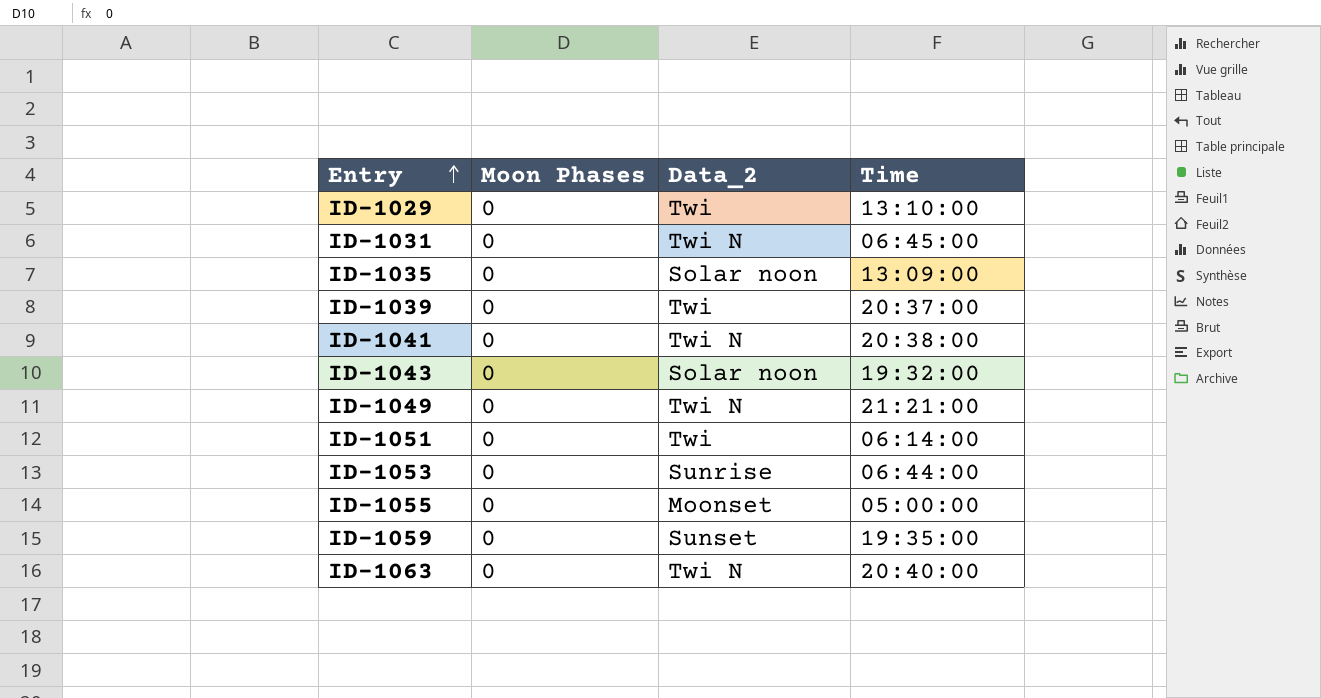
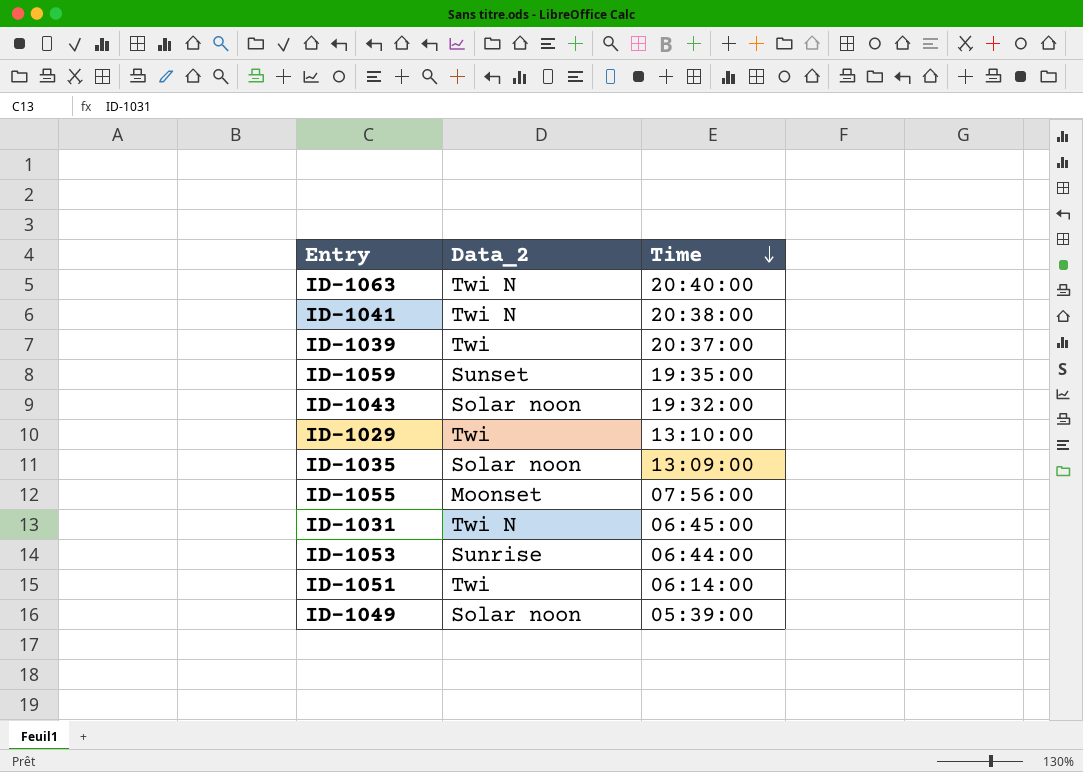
row order: Entry ascending -> Time descending
column Moon Phases | position: 2 -> none
ID-1055 | Time: 05:00:00 -> 07:56:00
ID-1049 | Data_2: Twi N -> Solar noon
ID-1049 | Time: 21:21:00 -> 05:39:00

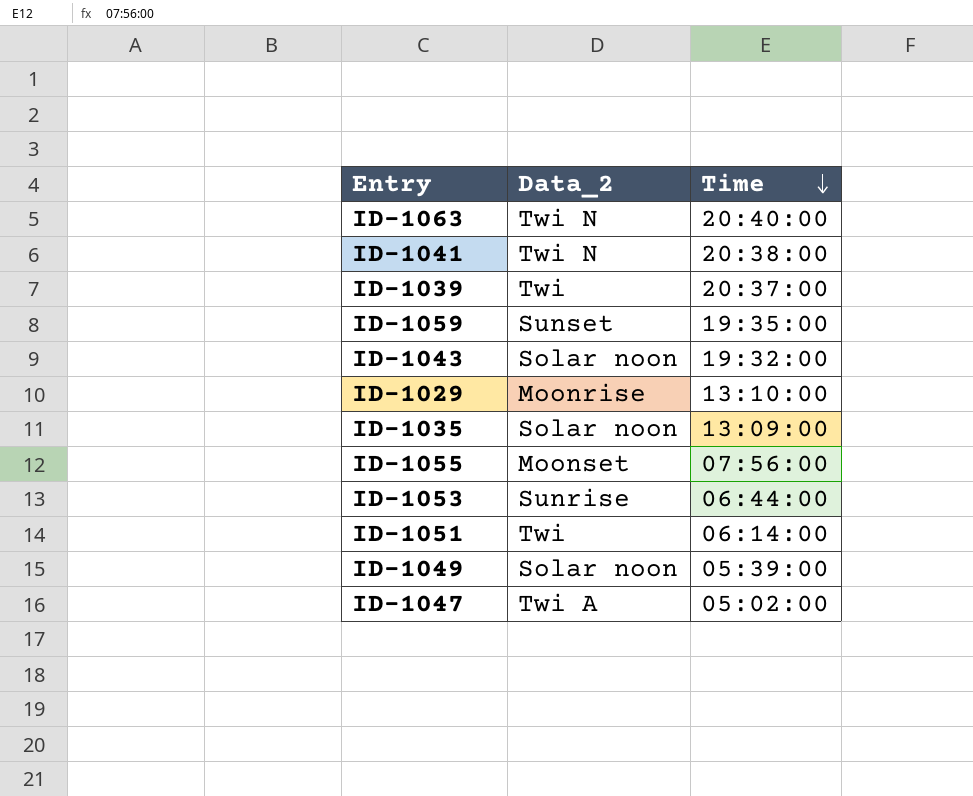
row ID-1031: Twi N | 06:45:00 -> none
ID-1029 | Data_2: Twi -> Moonrise
row ID-1047: none -> Twi A | 05:02:00

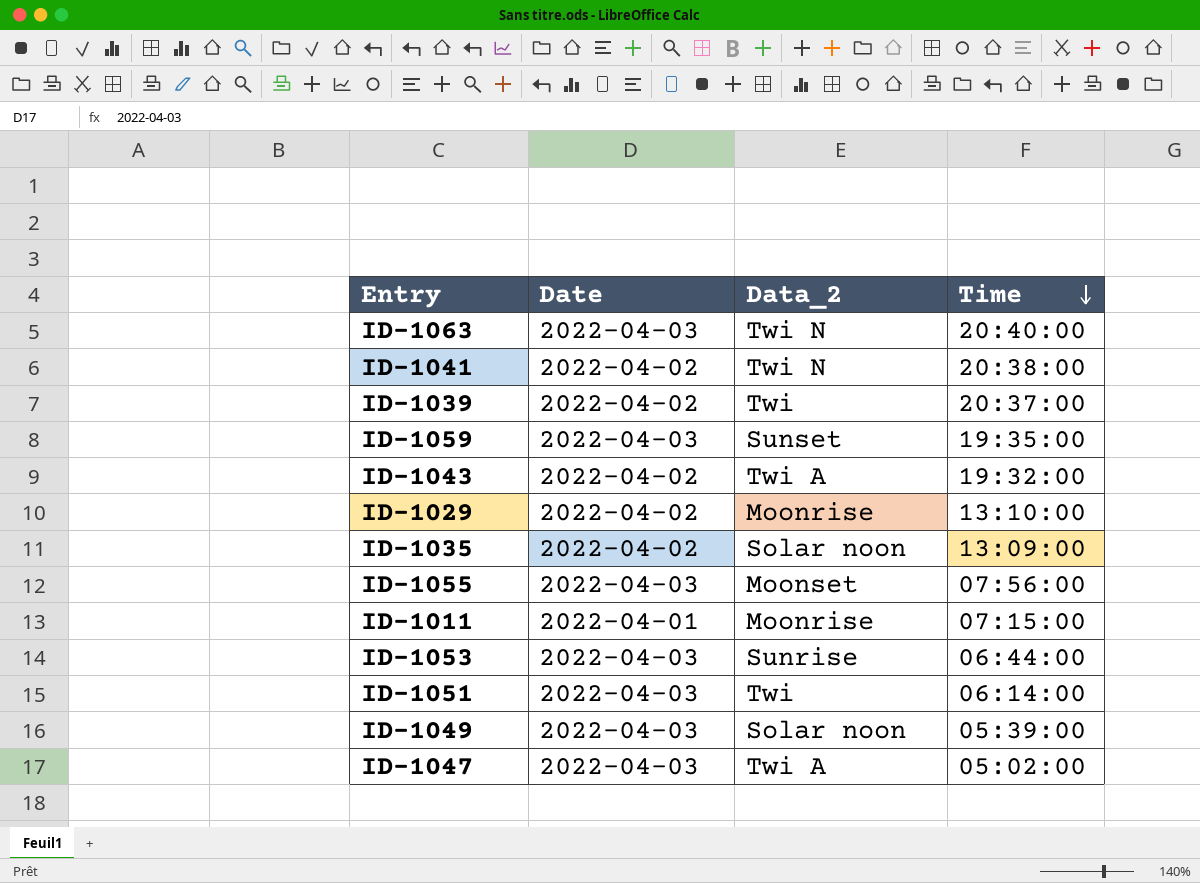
column Date | position: none -> 2
ID-1043 | Data_2: Solar noon -> Twi A
row ID-1011: none -> 2022-04-01 | Moonrise | 07:15:00

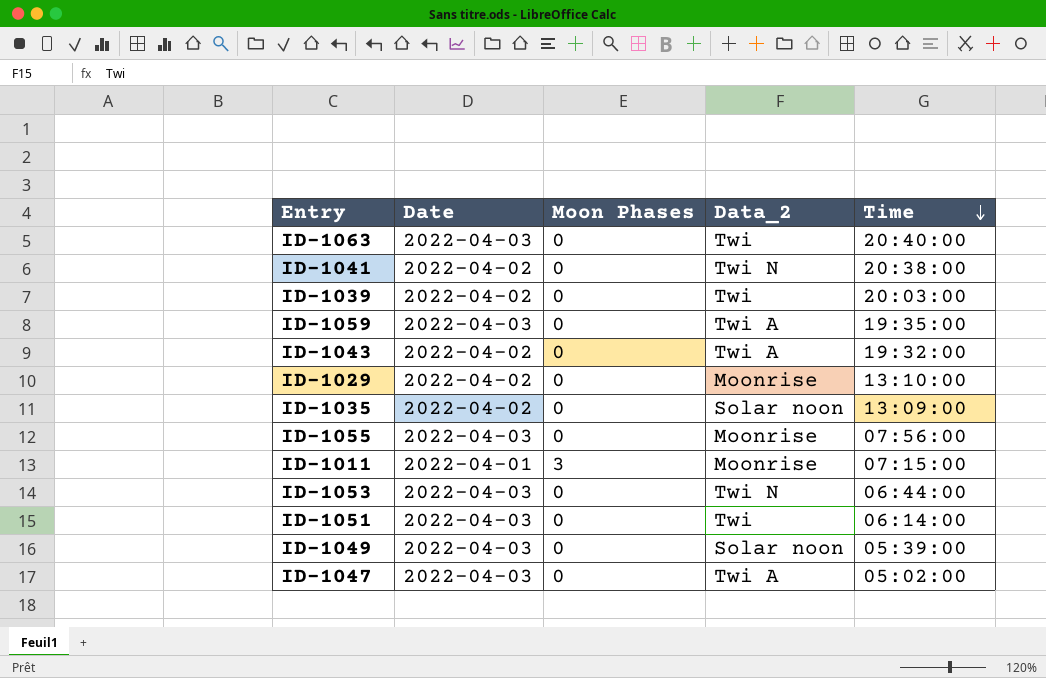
column Moon Phases | position: none -> 3
ID-1063 | Data_2: Twi N -> Twi
ID-1039 | Time: 20:37:00 -> 20:03:00
ID-1059 | Data_2: Sunset -> Twi A
ID-1055 | Data_2: Moonset -> Moonrise
ID-1053 | Data_2: Sunrise -> Twi N

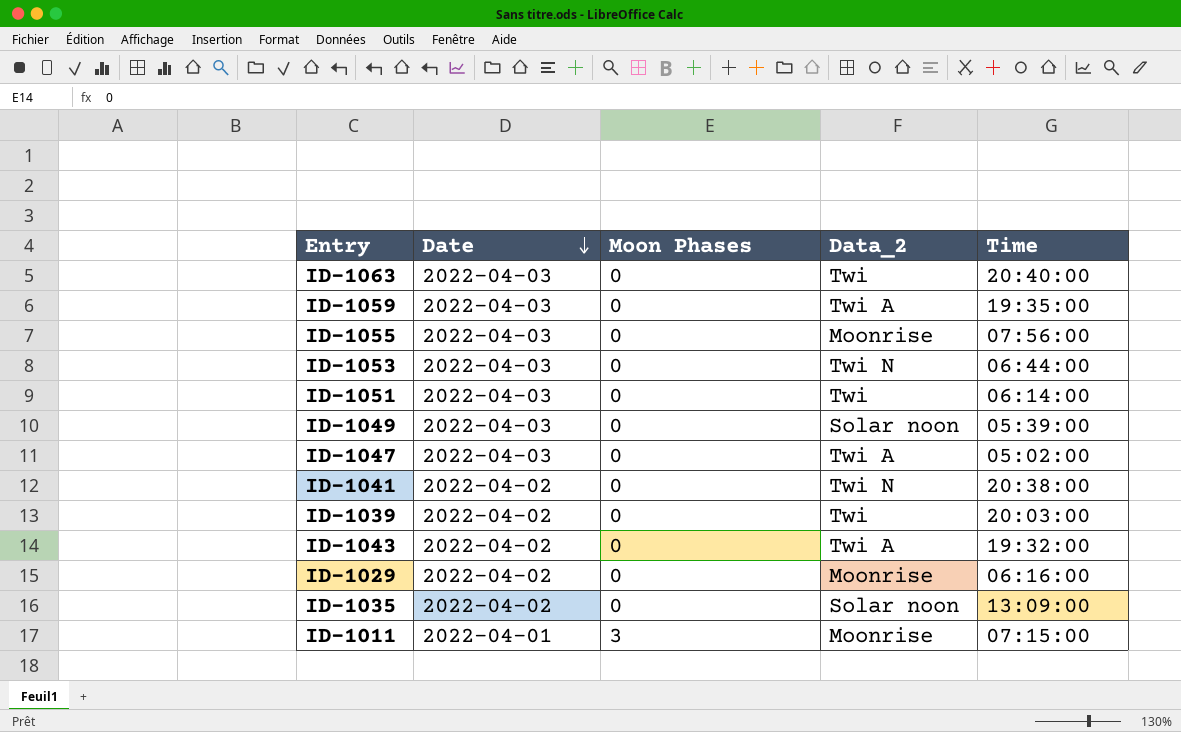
row order: Time descending -> Date descending
ID-1029 | Time: 13:10:00 -> 06:16:00

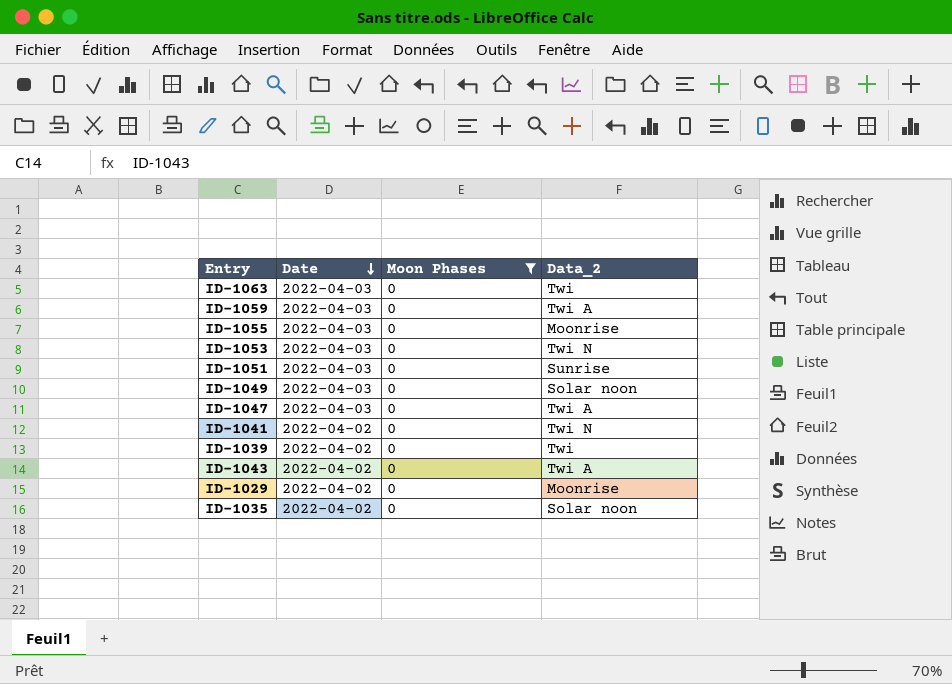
filter: none -> Moon Phases = 0
column Time | position: 5 -> none
ID-1051 | Data_2: Twi -> Sunrise

